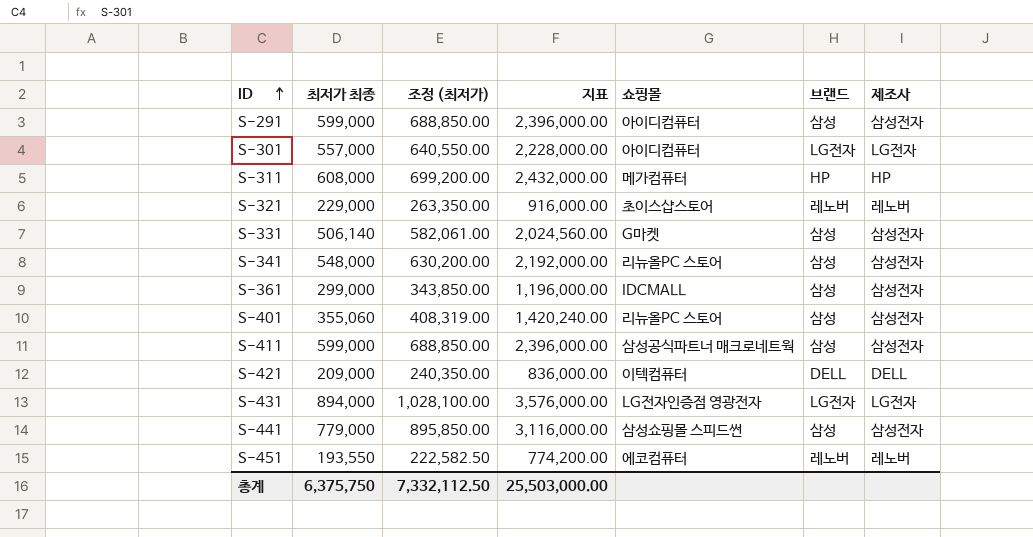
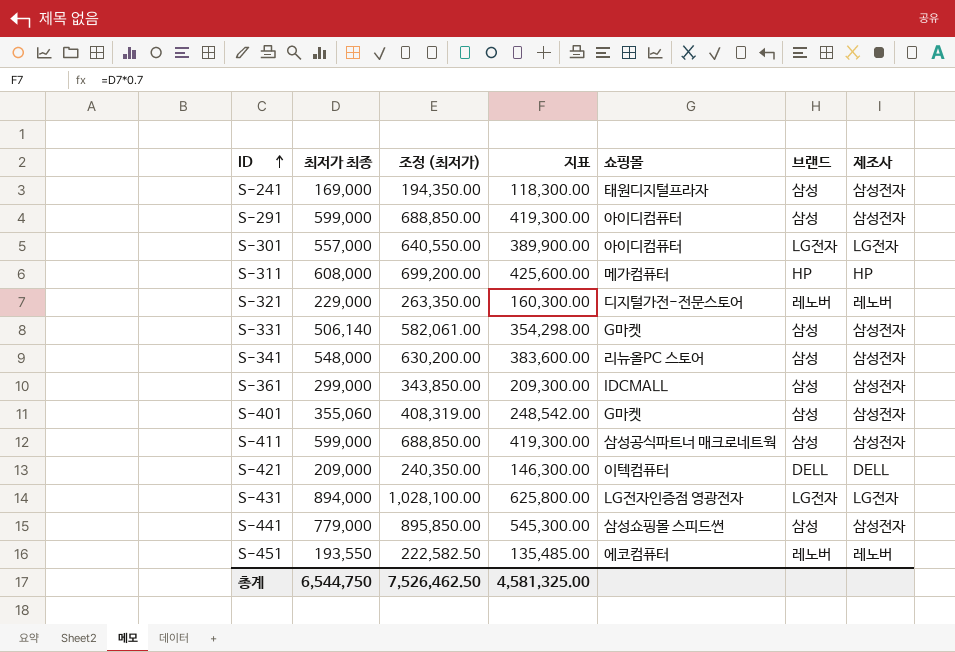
column 지표 | formula: [최저가 최종] * 4 -> [최저가 최종] * 0.7
row S-241: none -> 169,000 | 194,350.00 | 118,300.00 | 태원디지털프라자 | 삼성 | 삼성전자
S-321 | 쇼핑몰: 초이스샵스토어 -> 디지털가전-전문스토어
S-401 | 쇼핑몰: 리뉴올PC 스토어 -> G마켓
총계 | 최저가 최종: 6,375,750 -> 6,544,750
총계 | 조정 (최저가): 7,332,112.50 -> 7,526,462.50
총계 | 지표: 25,503,000.00 -> 4,581,325.00

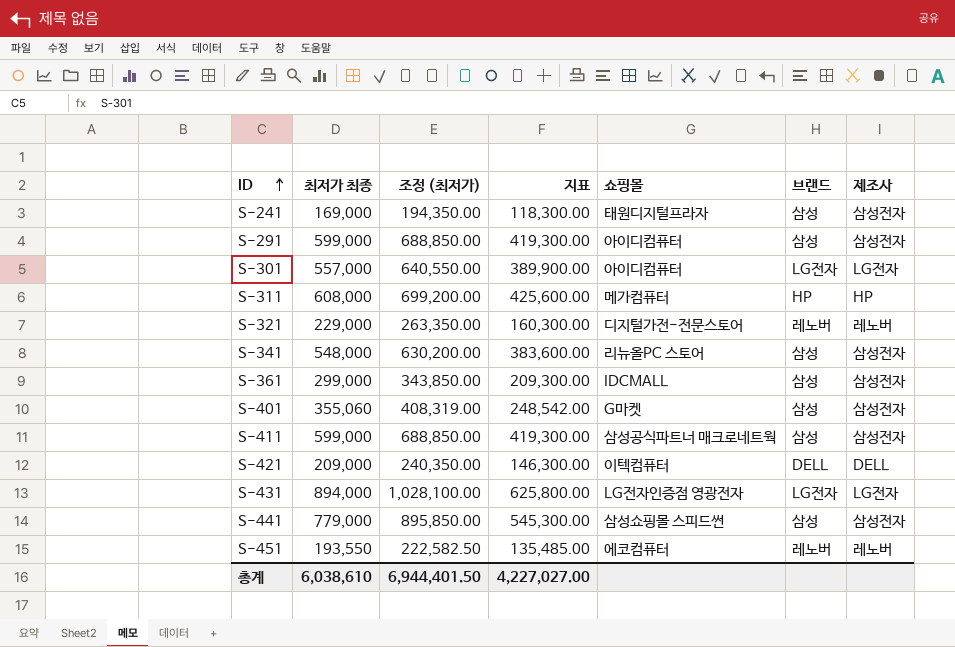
row S-331: 506,140 | 582,061.00 | 354,298.00 | G마켓 | 삼성 | 삼성전자 -> none
총계 | 최저가 최종: 6,544,750 -> 6,038,610
총계 | 조정 (최저가): 7,526,462.50 -> 6,944,401.50
총계 | 지표: 4,581,325.00 -> 4,227,027.00

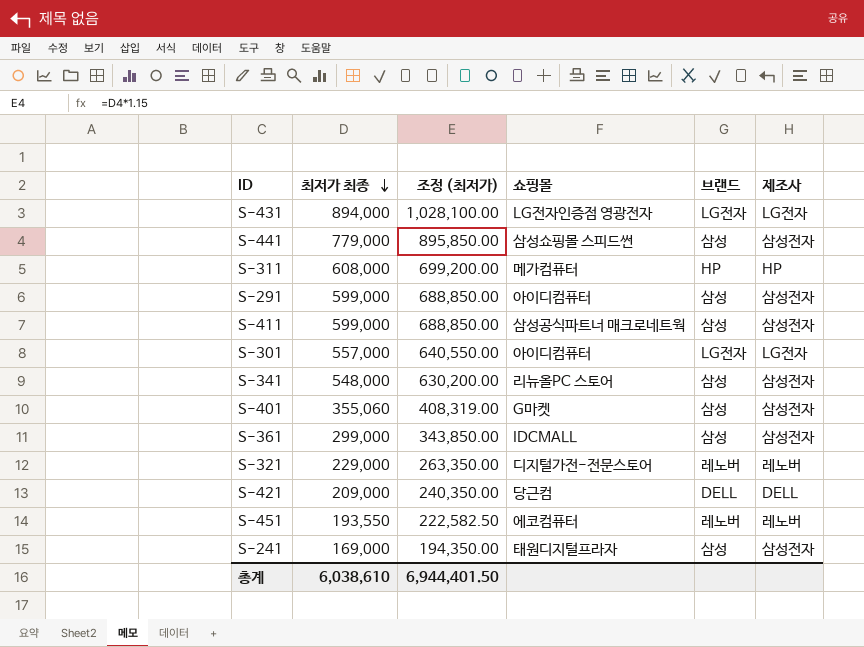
row order: ID ascending -> 최저가 최종 descending
column 지표 | formula: [최저가 최종] * 0.7 -> none
S-421 | 쇼핑몰: 이텍컴퓨터 -> 당근컴

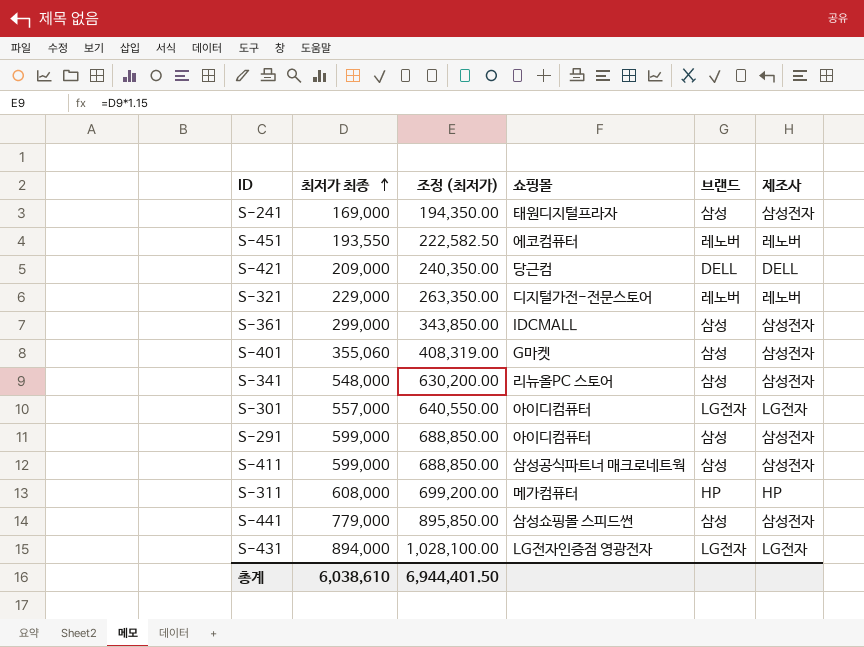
row order: 최저가 최종 descending -> 최저가 최종 ascending

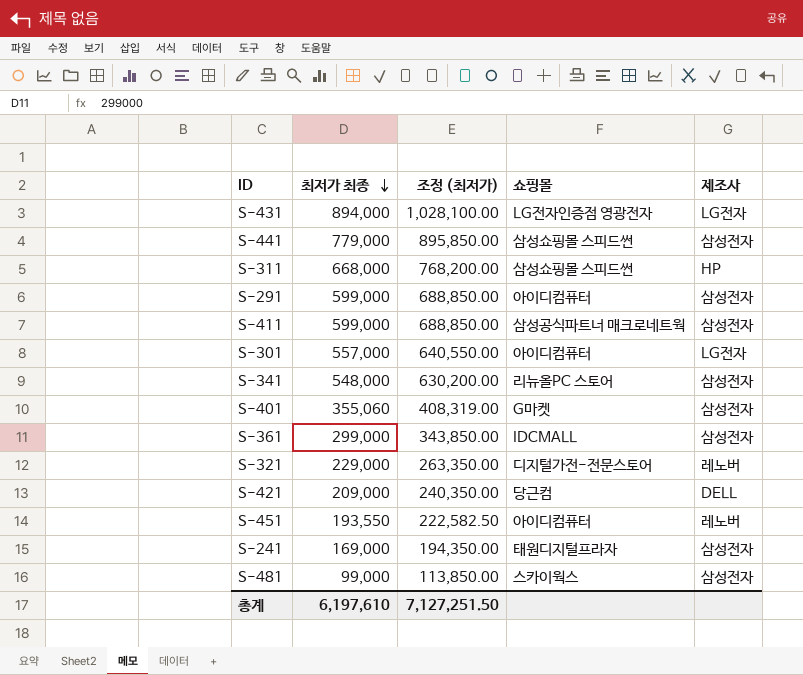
row order: 최저가 최종 ascending -> 최저가 최종 descending
column 브랜드 | position: 5 -> none
S-311 | 최저가 최종: 608,000 -> 668,000
S-311 | 조정 (최저가): 699,200.00 -> 768,200.00
S-311 | 쇼핑몰: 메가컴퓨터 -> 삼성쇼핑몰 스피드썬
S-451 | 쇼핑몰: 에코컴퓨터 -> 아이디컴퓨터
row S-481: none -> 99,000 | 113,850.00 | 스카이웍스 | 삼성전자
총계 | 최저가 최종: 6,038,610 -> 6,197,610
총계 | 조정 (최저가): 6,944,401.50 -> 7,127,251.50

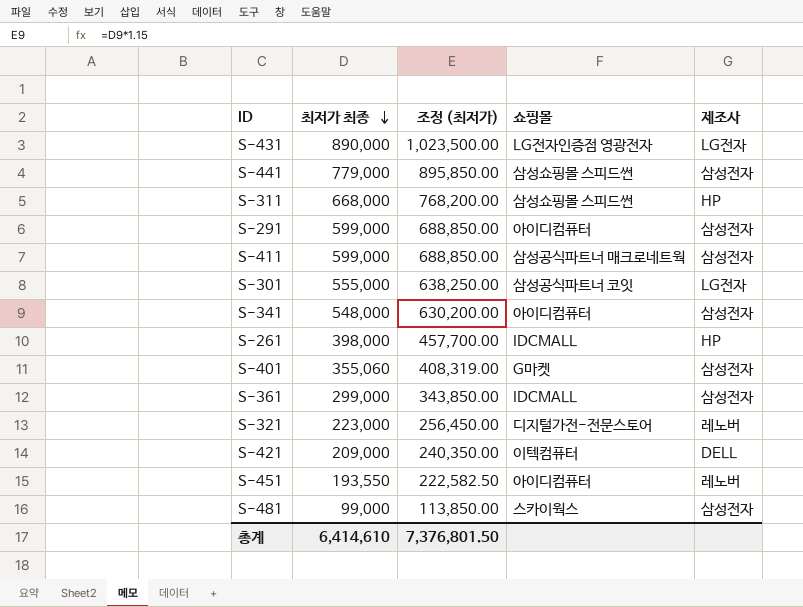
row S-241: 169,000 | 194,350.00 | 태원디지털프라자 | 삼성전자 -> none
S-431 | 최저가 최종: 894,000 -> 890,000
S-431 | 조정 (최저가): 1,028,100.00 -> 1,023,500.00
S-301 | 최저가 최종: 557,000 -> 555,000
S-301 | 조정 (최저가): 640,550.00 -> 638,250.00
S-301 | 쇼핑몰: 아이디컴퓨터 -> 삼성공식파트너 코잇
S-341 | 쇼핑몰: 리뉴올PC 스토어 -> 아이디컴퓨터
row S-261: none -> 398,000 | 457,700.00 | IDCMALL | HP
S-321 | 최저가 최종: 229,000 -> 223,000
S-321 | 조정 (최저가): 263,350.00 -> 256,450.00
S-421 | 쇼핑몰: 당근컴 -> 이텍컴퓨터
총계 | 최저가 최종: 6,197,610 -> 6,414,610
총계 | 조정 (최저가): 7,127,251.50 -> 7,376,801.50

